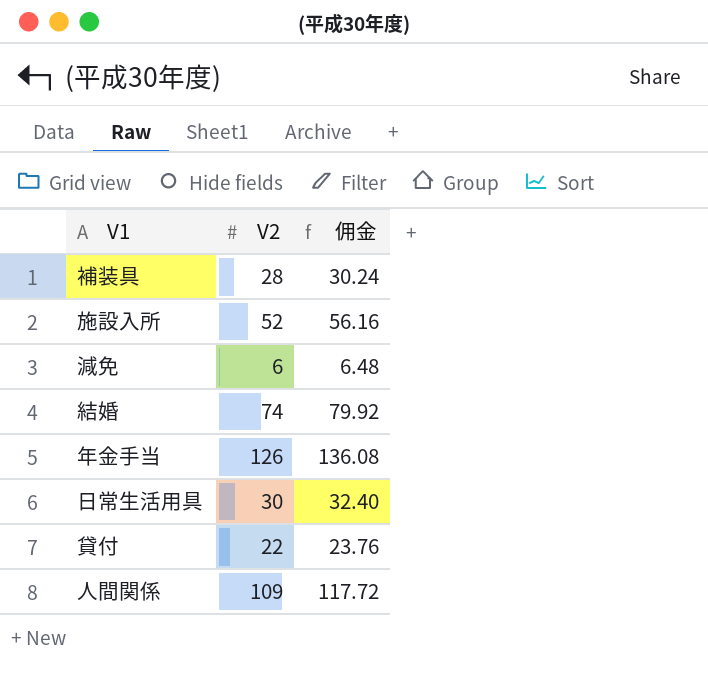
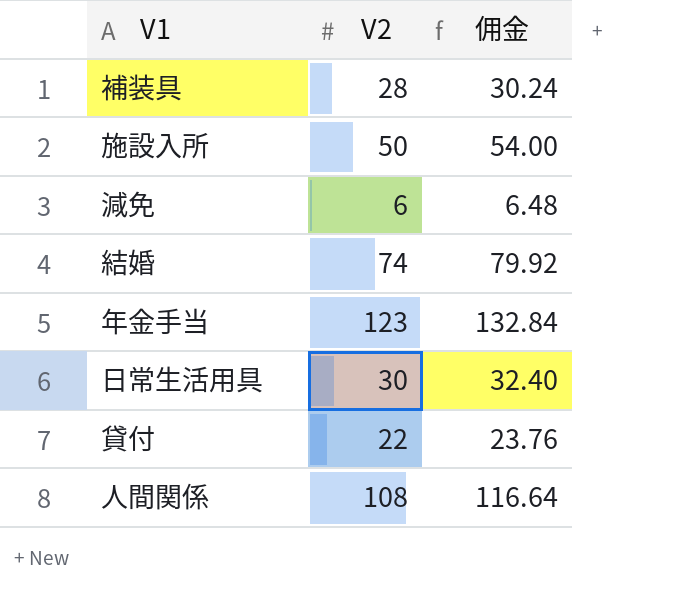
施設入所 | V2: 52 -> 50
施設入所 | 佣金: 56.16 -> 54.00
年金手当 | V2: 126 -> 123
年金手当 | 佣金: 136.08 -> 132.84
人間関係 | V2: 109 -> 108
人間関係 | 佣金: 117.72 -> 116.64

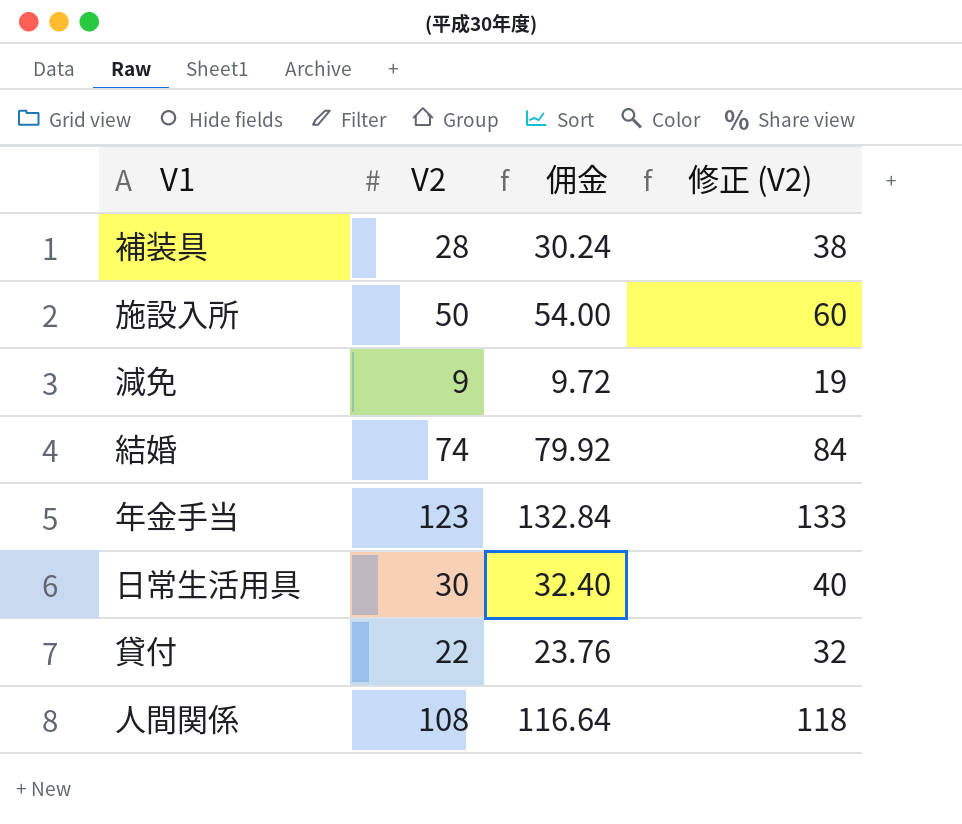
column 修正 (V2) | formula: none -> [V2] + 10
減免 | V2: 6 -> 9
減免 | 佣金: 6.48 -> 9.72

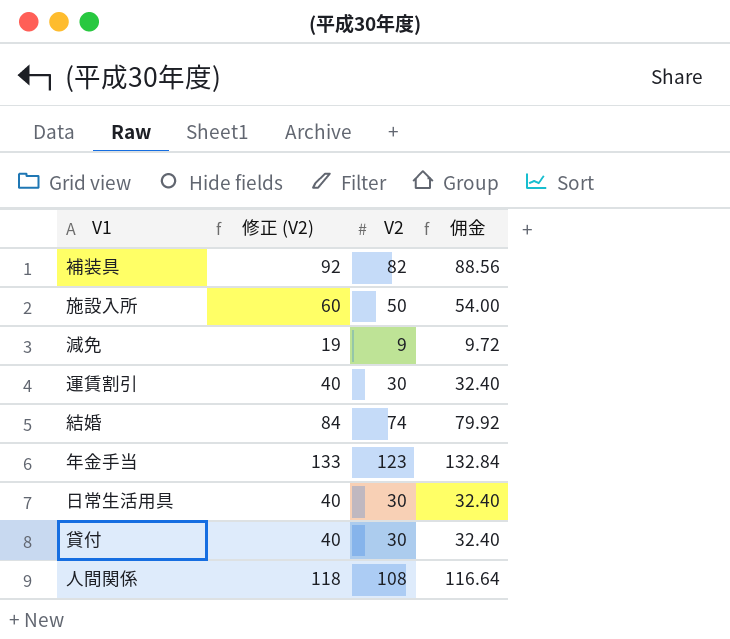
column 修正 (V2) | position: 4 -> 2
補装具 | 修正 (V2): 38 -> 92
補装具 | V2: 28 -> 82
補装具 | 佣金: 30.24 -> 88.56
row 運賃割引: none -> 40 | 30 | 32.40
貸付 | 修正 (V2): 32 -> 40
貸付 | V2: 22 -> 30
貸付 | 佣金: 23.76 -> 32.40

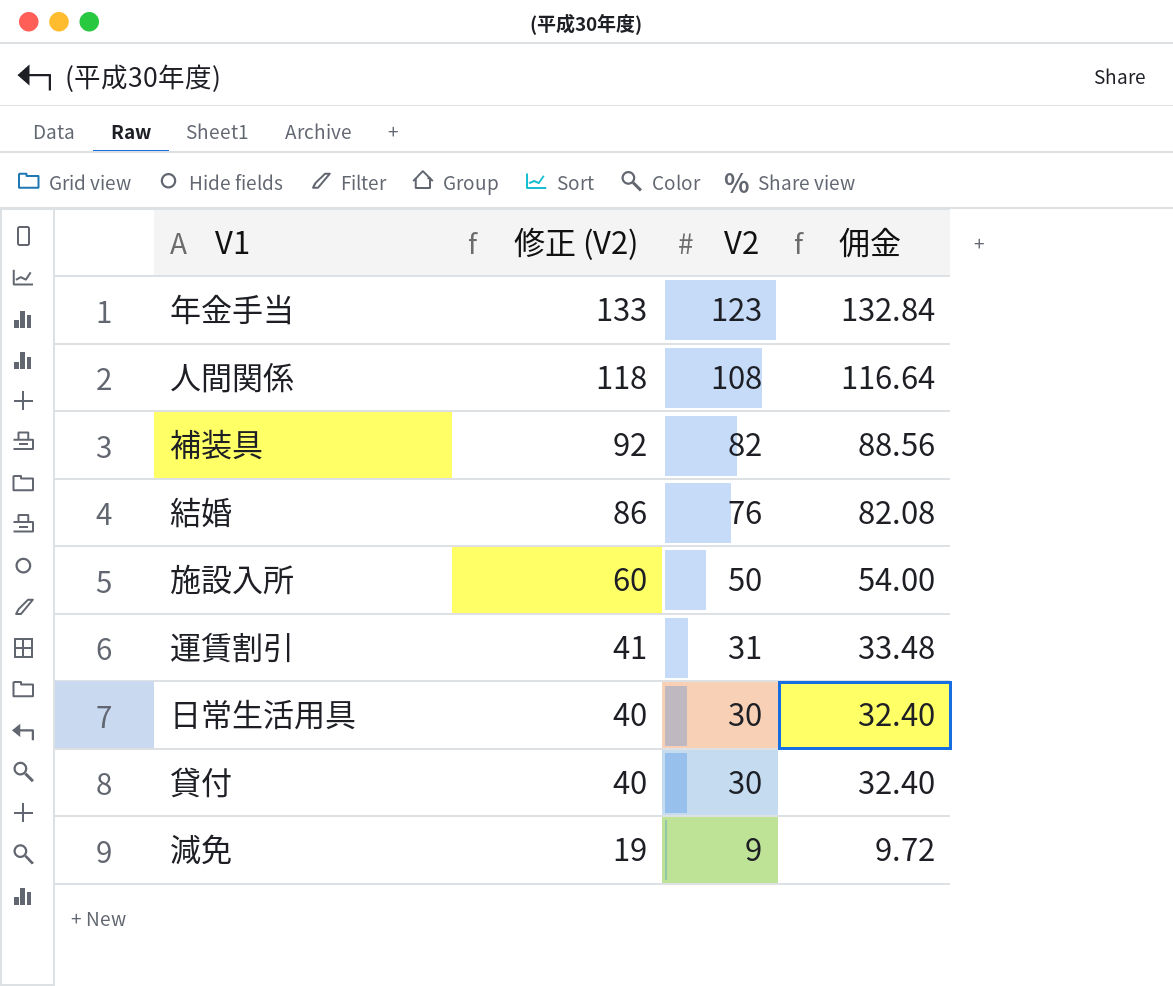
row order: none -> 修正 (V2) descending
結婚 | 修正 (V2): 84 -> 86
結婚 | V2: 74 -> 76
結婚 | 佣金: 79.92 -> 82.08
運賃割引 | 修正 (V2): 40 -> 41
運賃割引 | V2: 30 -> 31
運賃割引 | 佣金: 32.40 -> 33.48

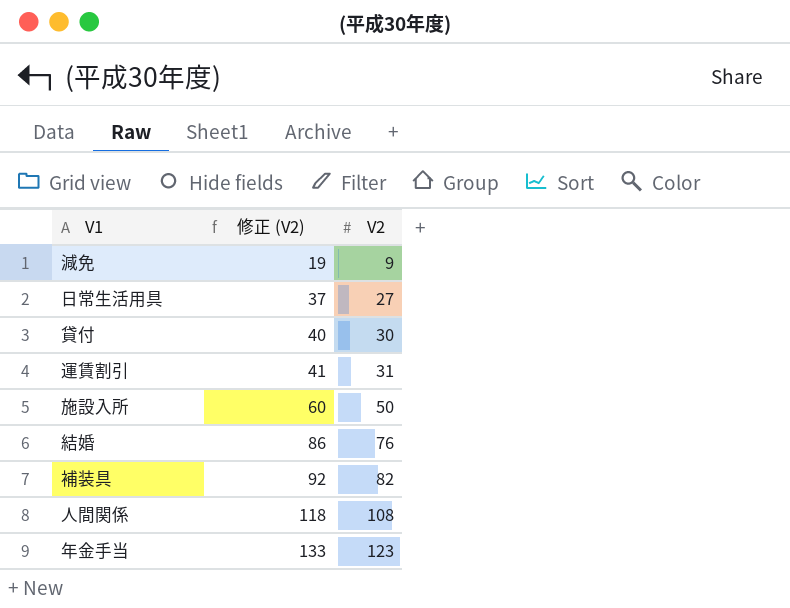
row order: 修正 (V2) descending -> 修正 (V2) ascending
column 佣金 | formula: [V2] * 1.08 -> none
日常生活用具 | 修正 (V2): 40 -> 37
日常生活用具 | V2: 30 -> 27

